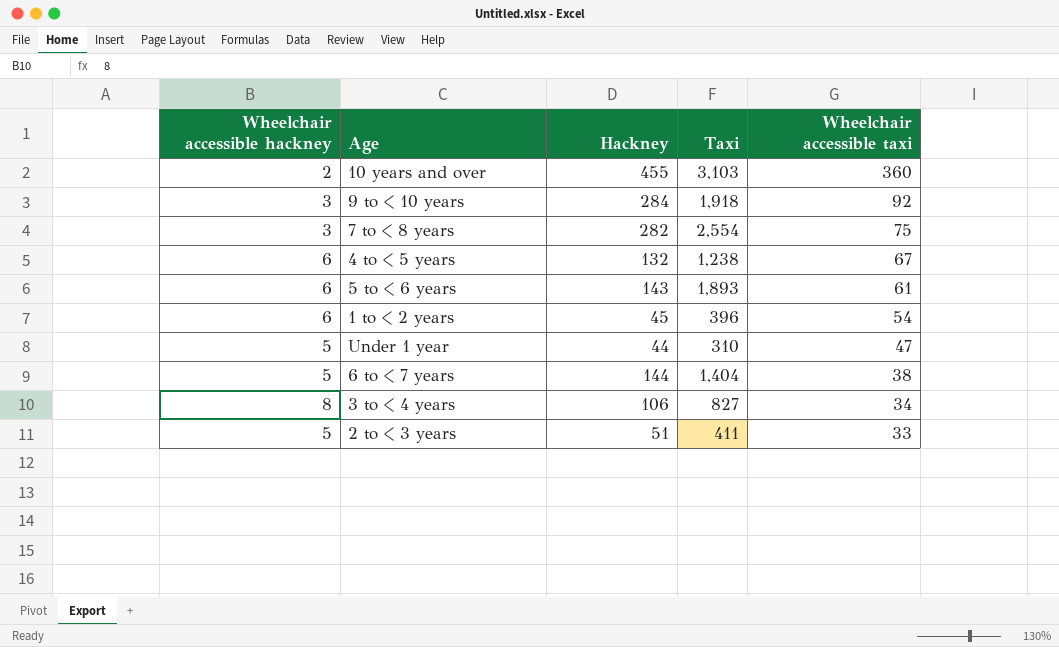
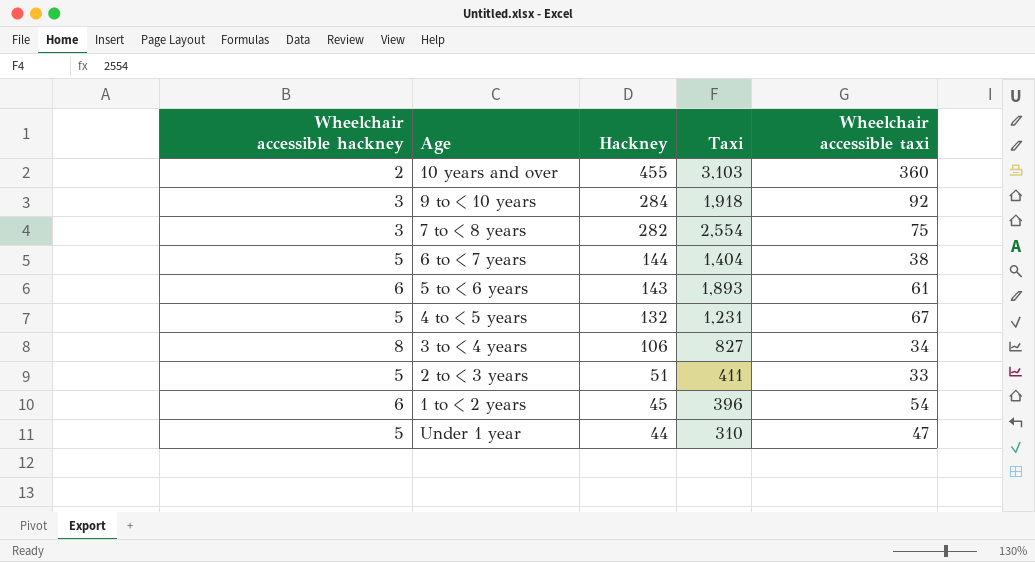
row order: Wheelchair accessible taxi descending -> Hackney descending
4 to < 5 years | Wheelchair accessible hackney: 6 -> 5
4 to < 5 years | Taxi: 1,238 -> 1,231

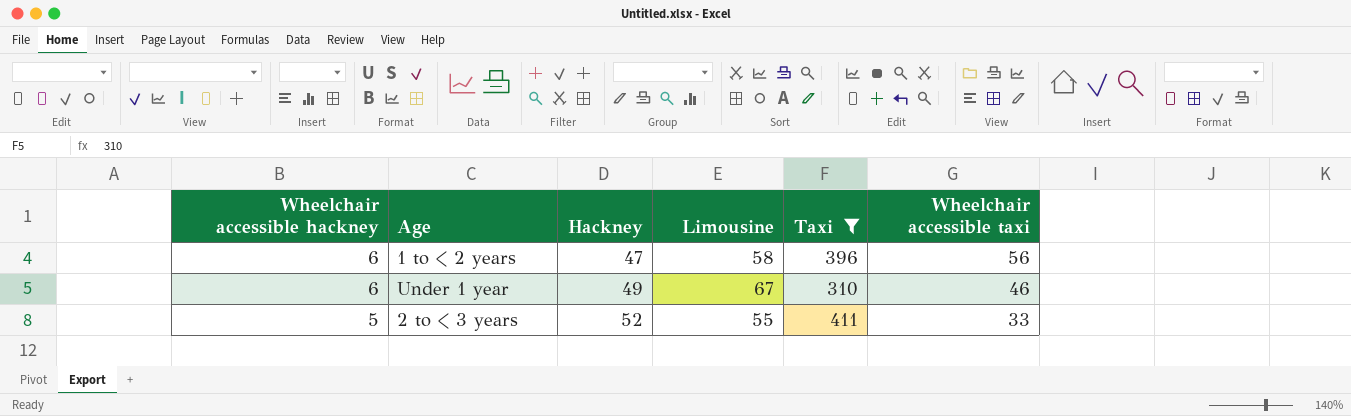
filter: none -> Taxi <= 411
row order: Hackney descending -> Wheelchair accessible hackney descending
column Limousine | position: none -> 4
1 to < 2 years | Hackney: 45 -> 47
1 to < 2 years | Wheelchair accessible taxi: 54 -> 56
Under 1 year | Wheelchair accessible hackney: 5 -> 6
Under 1 year | Hackney: 44 -> 49
Under 1 year | Wheelchair accessible taxi: 47 -> 46
2 to < 3 years | Hackney: 51 -> 52

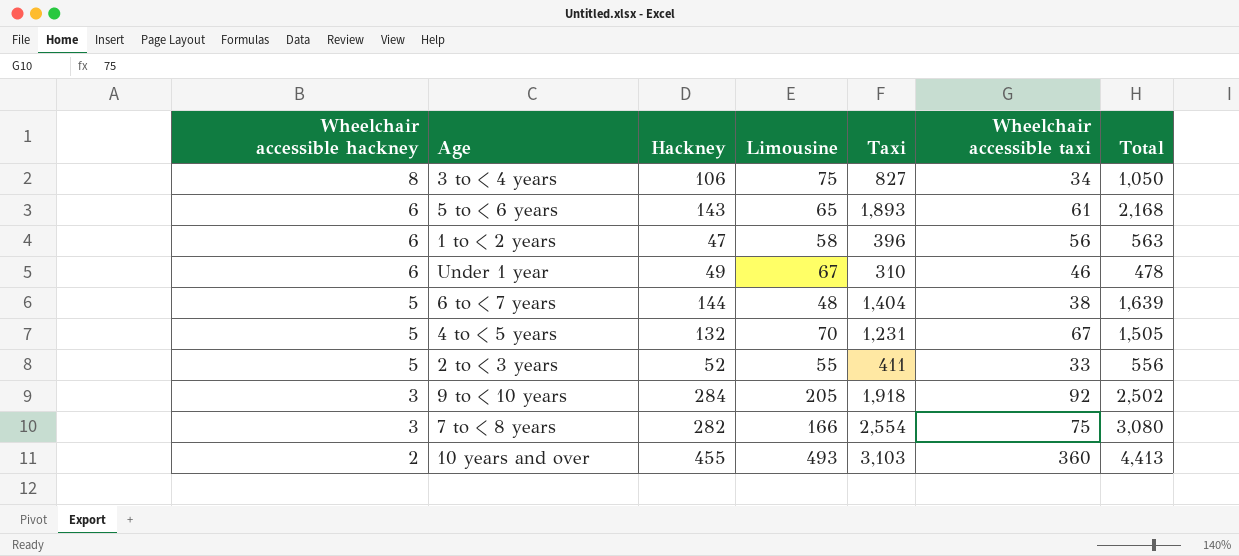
filter: Taxi <= 411 -> none
column Total | formula: none -> [Wheelchair accessible hackney] + [Hackney] + [Limousine] + [Taxi] + [Wheelchair accessible taxi]

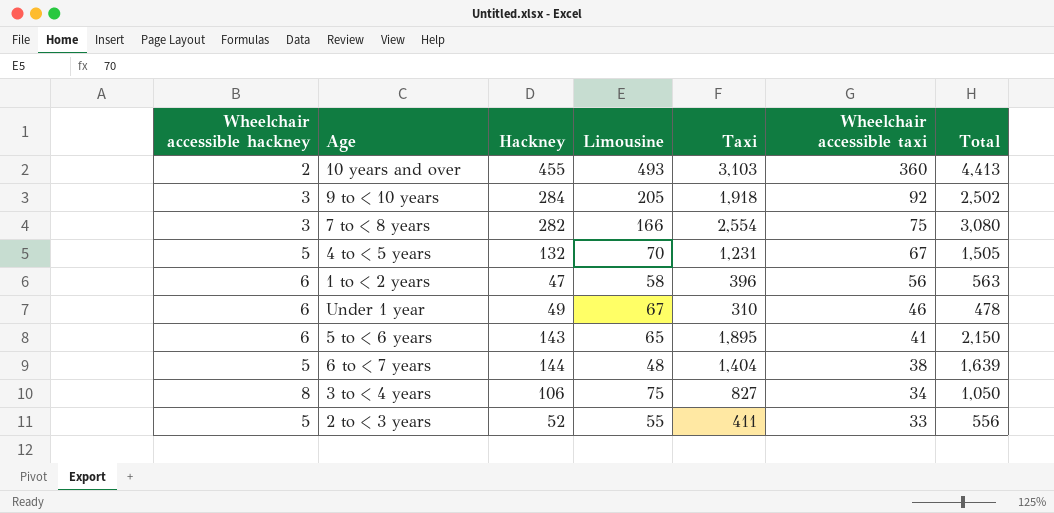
row order: Wheelchair accessible hackney descending -> Wheelchair accessible taxi descending
5 to < 6 years | Taxi: 1,893 -> 1,895
5 to < 6 years | Wheelchair accessible taxi: 61 -> 41
5 to < 6 years | Total: 2,168 -> 2,150

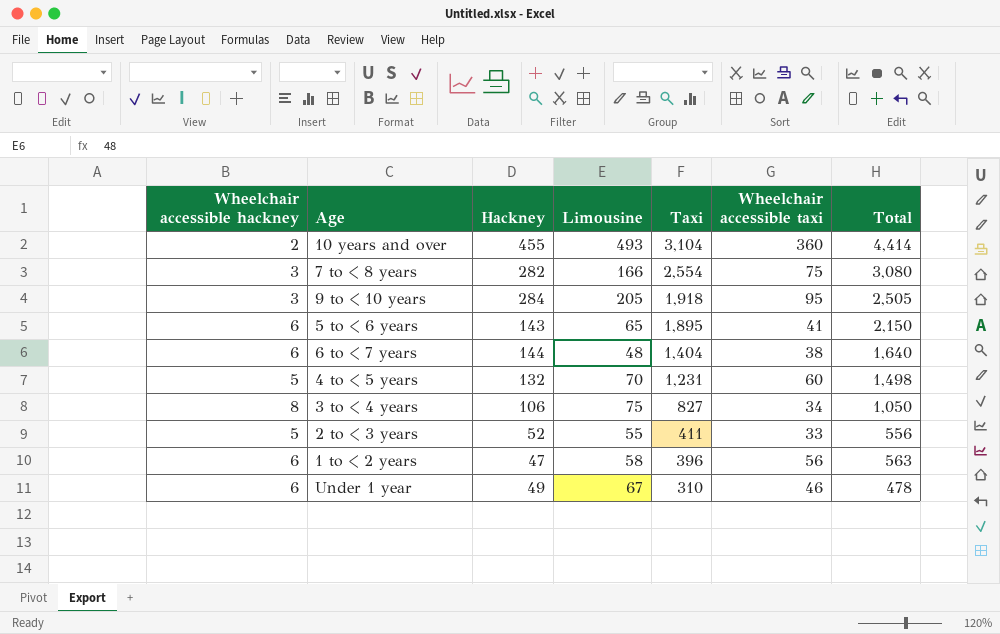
row order: Wheelchair accessible taxi descending -> Taxi descending
10 years and over | Taxi: 3,103 -> 3,104
10 years and over | Total: 4,413 -> 4,414
9 to < 10 years | Wheelchair accessible taxi: 92 -> 95
9 to < 10 years | Total: 2,502 -> 2,505
6 to < 7 years | Wheelchair accessible hackney: 5 -> 6
6 to < 7 years | Total: 1,639 -> 1,640
4 to < 5 years | Wheelchair accessible taxi: 67 -> 60
4 to < 5 years | Total: 1,505 -> 1,498

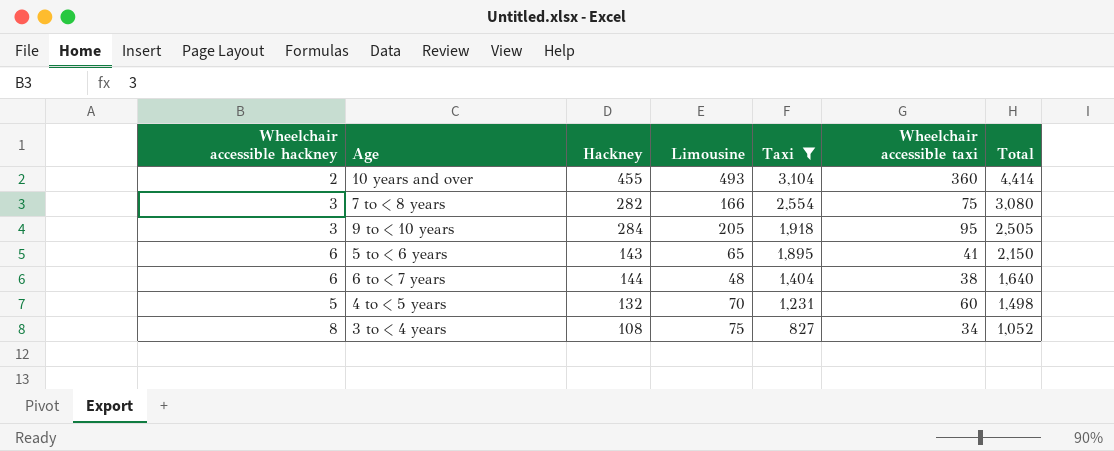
filter: none -> Taxi >= 827
3 to < 4 years | Hackney: 106 -> 108
3 to < 4 years | Total: 1,050 -> 1,052

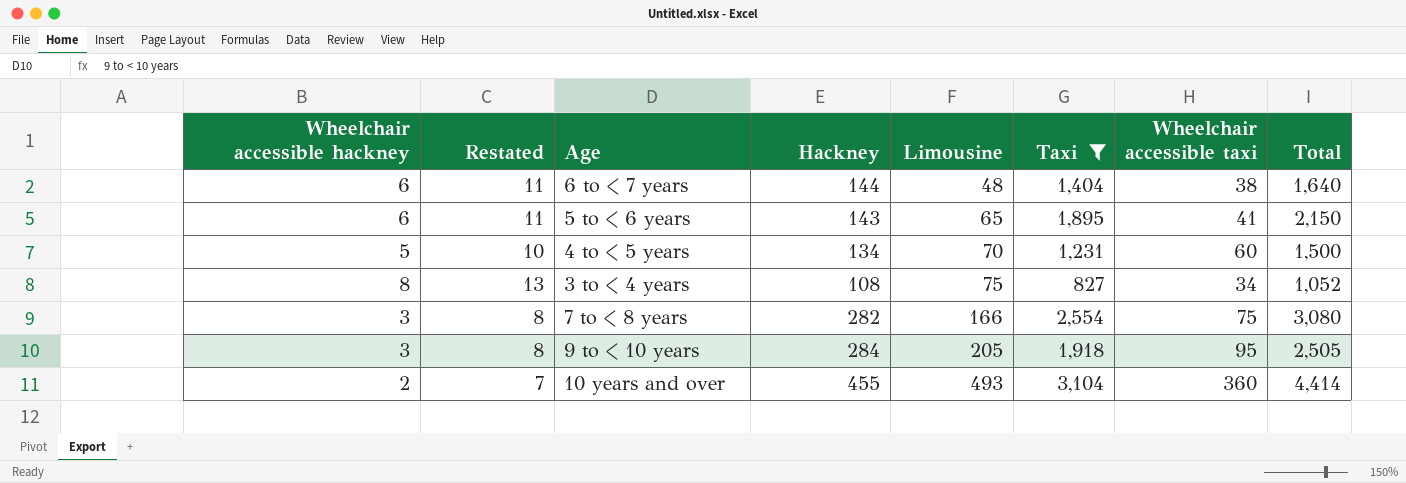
row order: Taxi descending -> Limousine ascending
column Restated | formula: none -> [Wheelchair accessible hackney] + 5
4 to < 5 years | Hackney: 132 -> 134
4 to < 5 years | Total: 1,498 -> 1,500

